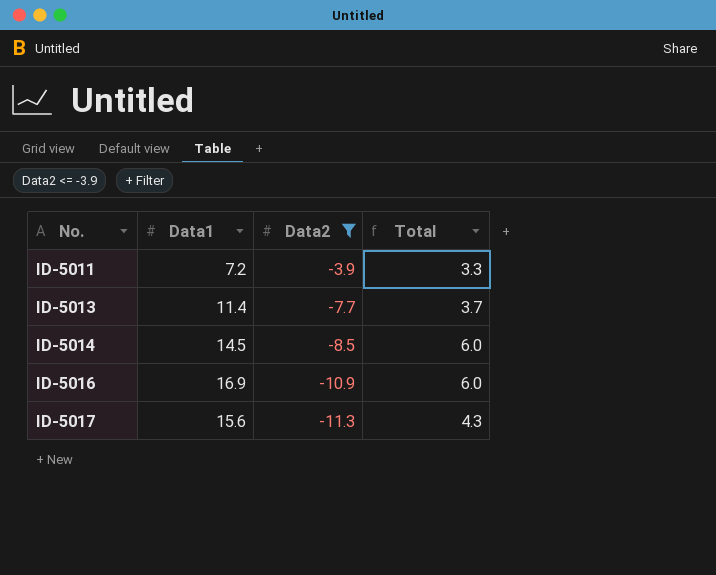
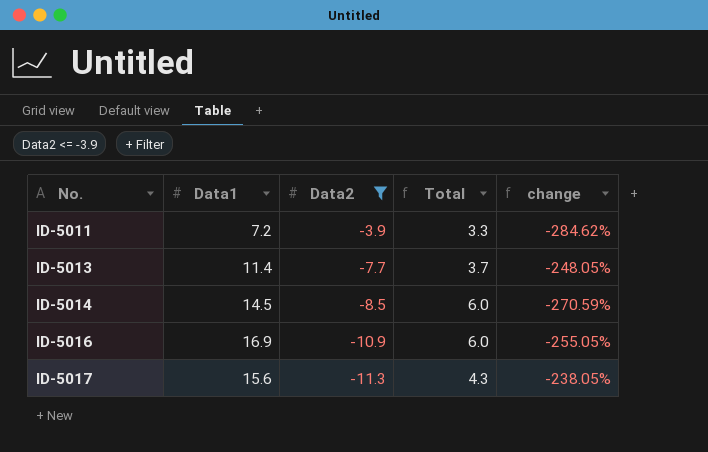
column change | formula: none -> ([Data1] - [Data2]) / [Data2]

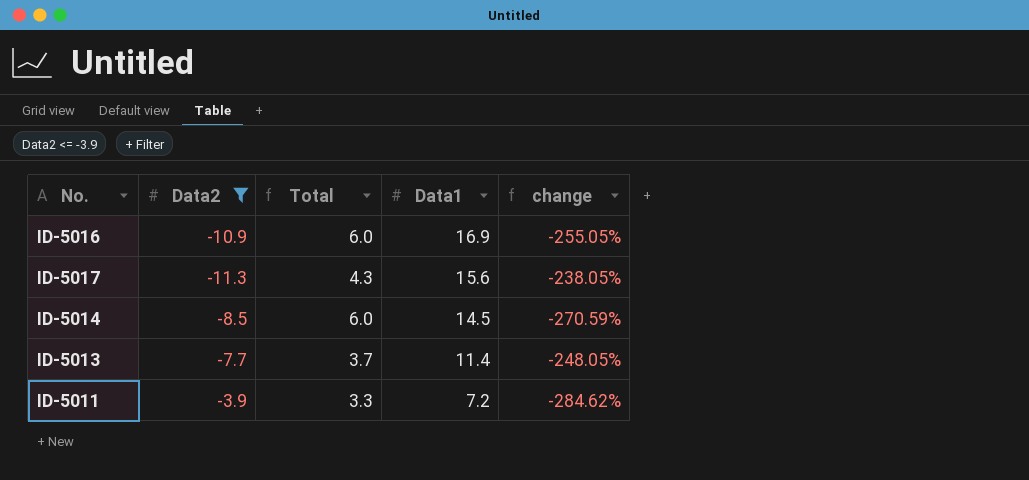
row order: No. ascending -> Data1 descending
column Data1 | position: 2 -> 4

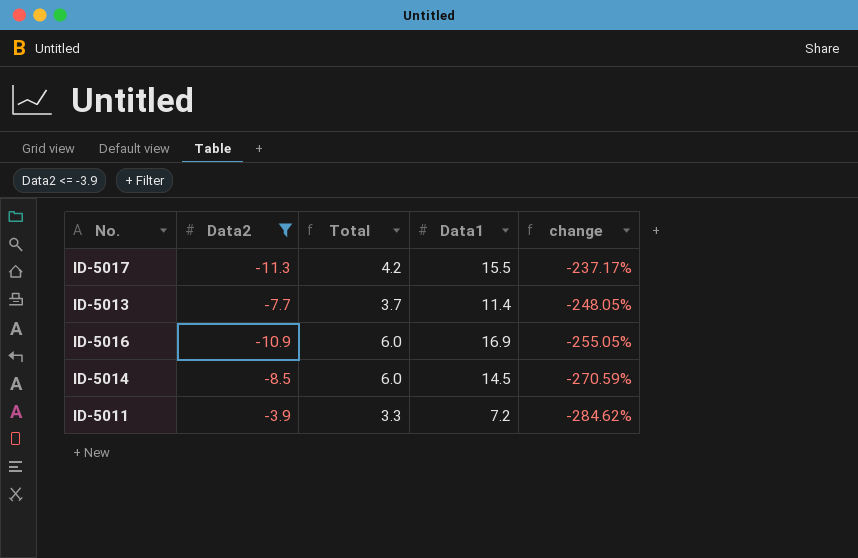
row order: Data1 descending -> change descending
ID-5017 | Total: 4.3 -> 4.2
ID-5017 | Data1: 15.6 -> 15.5
ID-5017 | change: -238.05% -> -237.17%

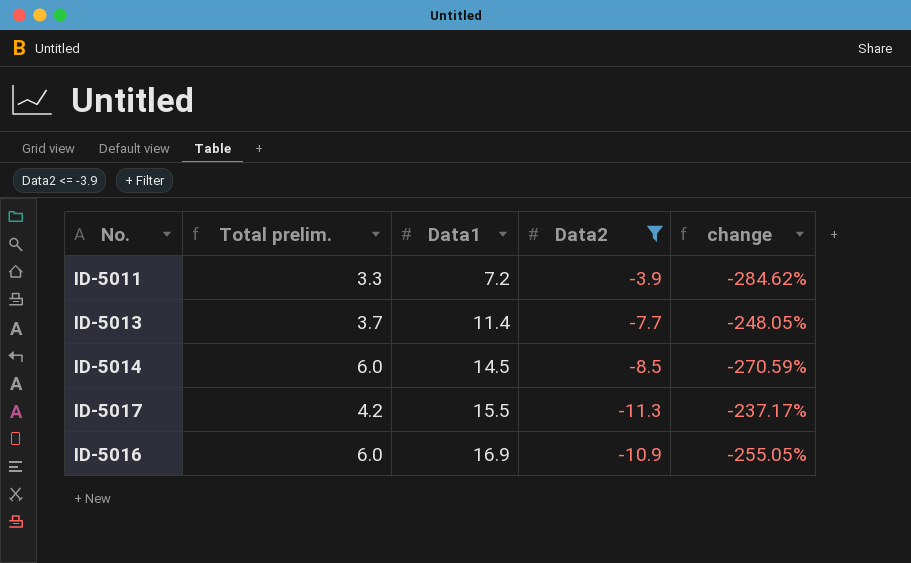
row order: change descending -> Data1 ascending
column name: Total -> Total prelim.
column Data2 | position: 2 -> 4

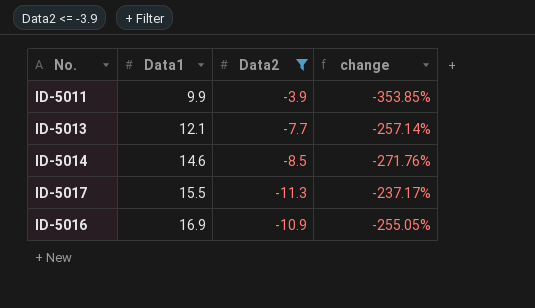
column Total prelim. | formula: [Data1] + [Data2] -> none
ID-5011 | Data1: 7.2 -> 9.9
ID-5011 | change: -284.62% -> -353.85%
ID-5013 | Data1: 11.4 -> 12.1
ID-5013 | change: -248.05% -> -257.14%
ID-5014 | Data1: 14.5 -> 14.6
ID-5014 | change: -270.59% -> -271.76%

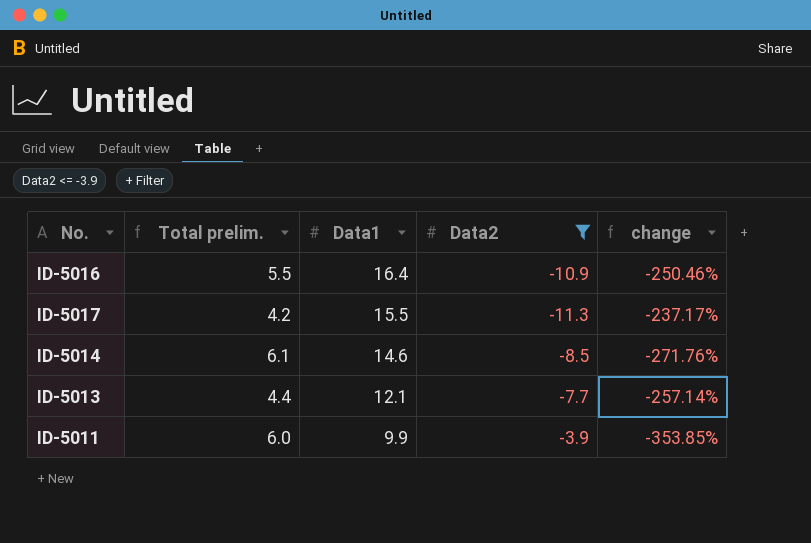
row order: Data1 ascending -> Data1 descending
column Total prelim. | formula: none -> [Data1] + [Data2]
ID-5016 | Data1: 16.9 -> 16.4
ID-5016 | change: -255.05% -> -250.46%

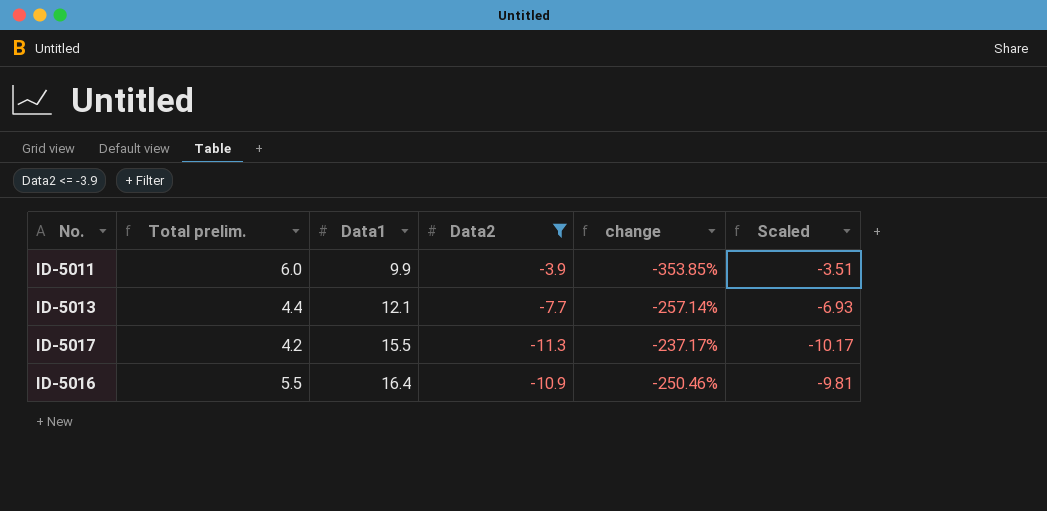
row order: Data1 descending -> Data1 ascending
column Scaled | formula: none -> [Data2] * 0.9
row ID-5014: 6.1 | 14.6 | -8.5 | -271.76% -> none

